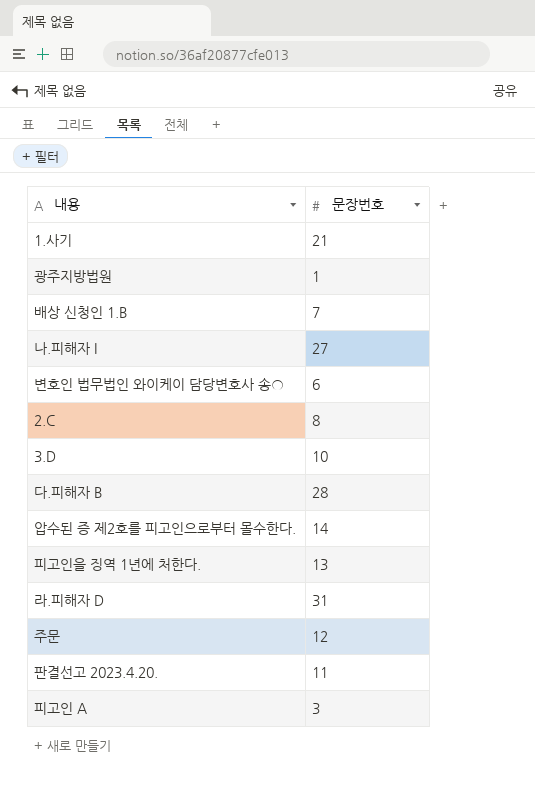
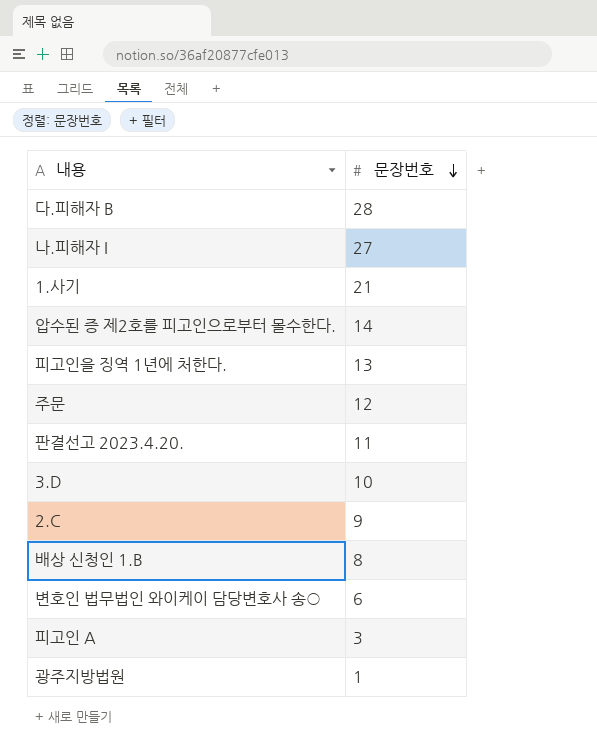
row order: none -> 문장번호 descending
row 라.피해자 D: 31 -> none
2.C | 문장번호: 8 -> 9
배상 신청인 1.B | 문장번호: 7 -> 8

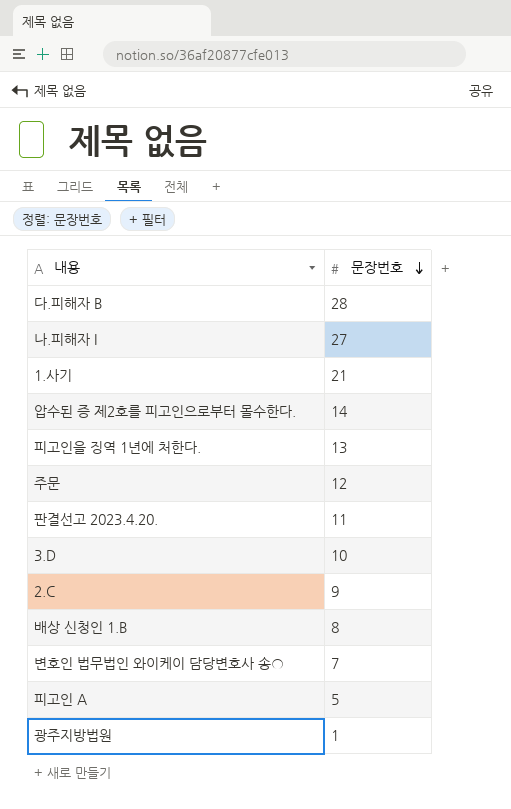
변호인 법무법인 와이케이 담당변호사 송○ | 문장번호: 6 -> 7
피고인 A | 문장번호: 3 -> 5

